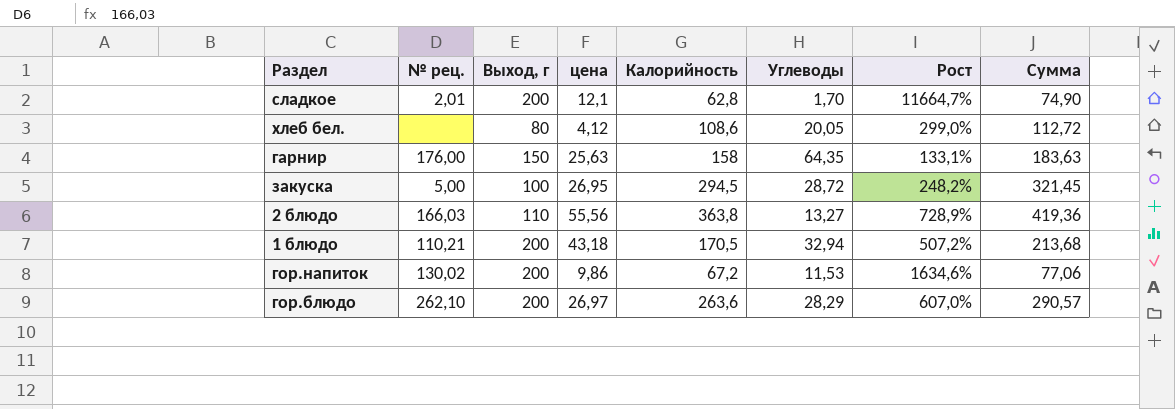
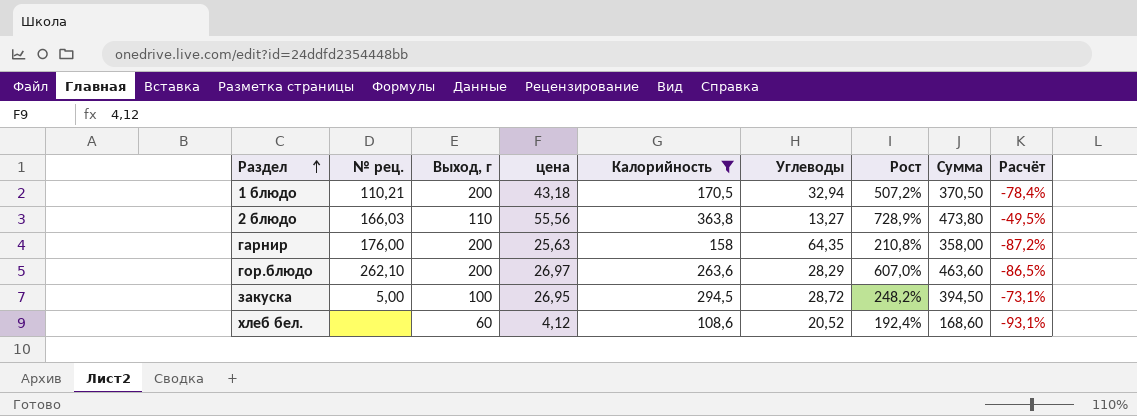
filter: none -> Калорийность >= 108,6
row order: none -> Раздел ascending
column Сумма | formula: [цена] + [Калорийность] -> [Выход, г] + [Калорийность]
column Расчёт | formula: none -> ([цена] - [Выход, г]) / [Выход, г]
гарнир | Выход, г: 150 -> 200
гарнир | Рост: 133,1% -> 210,8%
хлеб бел. | Выход, г: 80 -> 60
хлеб бел. | Углеводы: 20,05 -> 20,52
хлеб бел. | Рост: 299,0% -> 192,4%

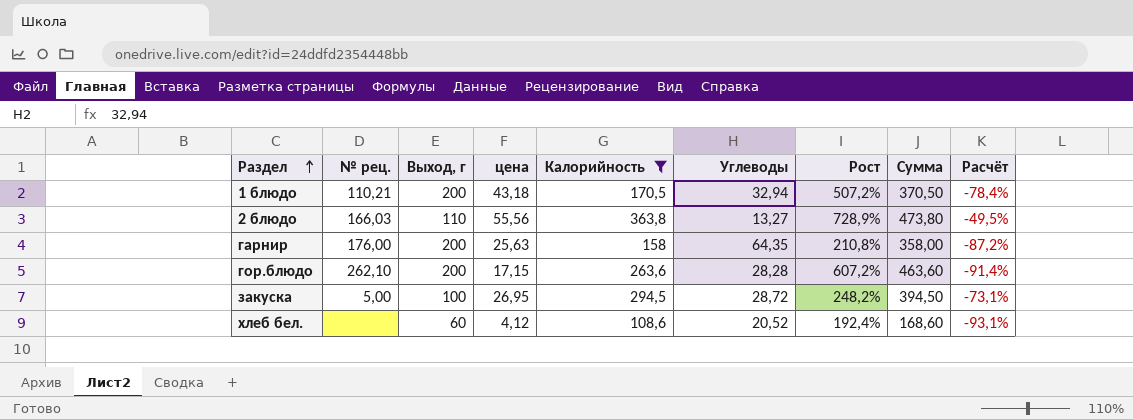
гор.блюдо | цена: 26,97 -> 17,15
гор.блюдо | Углеводы: 28,29 -> 28,28
гор.блюдо | Рост: 607,0% -> 607,2%
гор.блюдо | Расчёт: -86,5% -> -91,4%

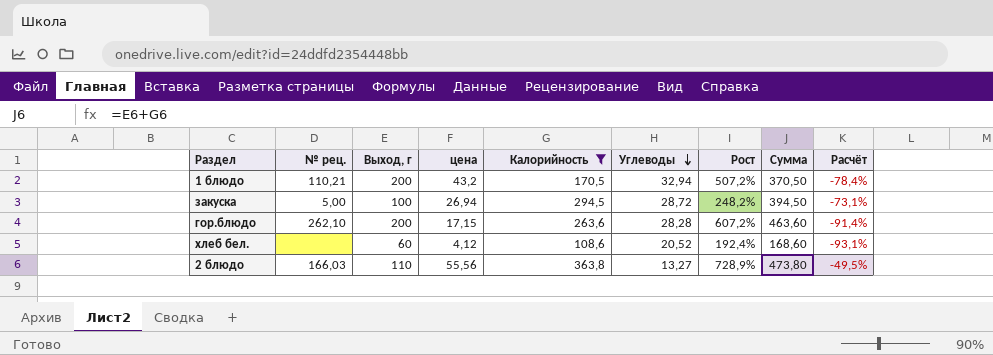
row order: Раздел ascending -> Углеводы descending
row гарнир: 176,00 | 200 | 25,63 | 158 | 64,35 | 210,8% | 358,00 | -87,2% -> none
1 блюдо | цена: 43,18 -> 43,2
закуска | цена: 26,95 -> 26,94

